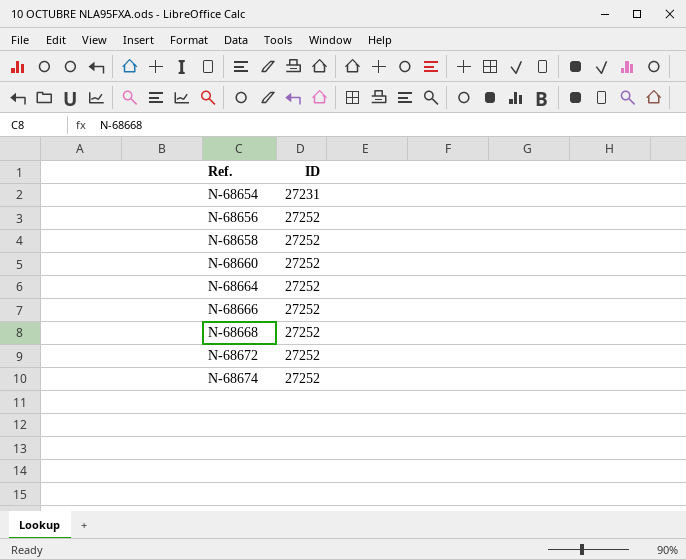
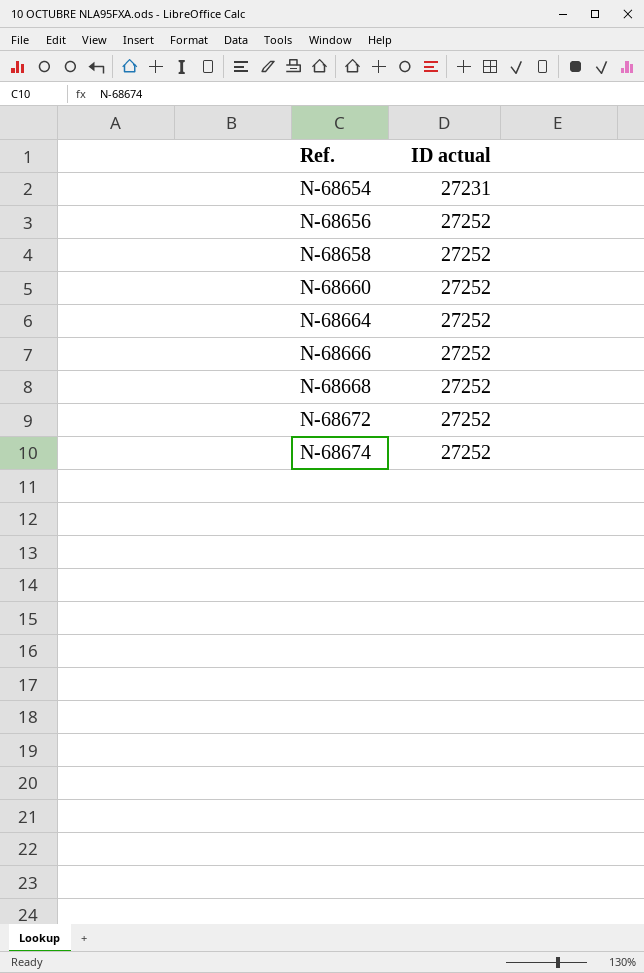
column name: ID -> ID actual

